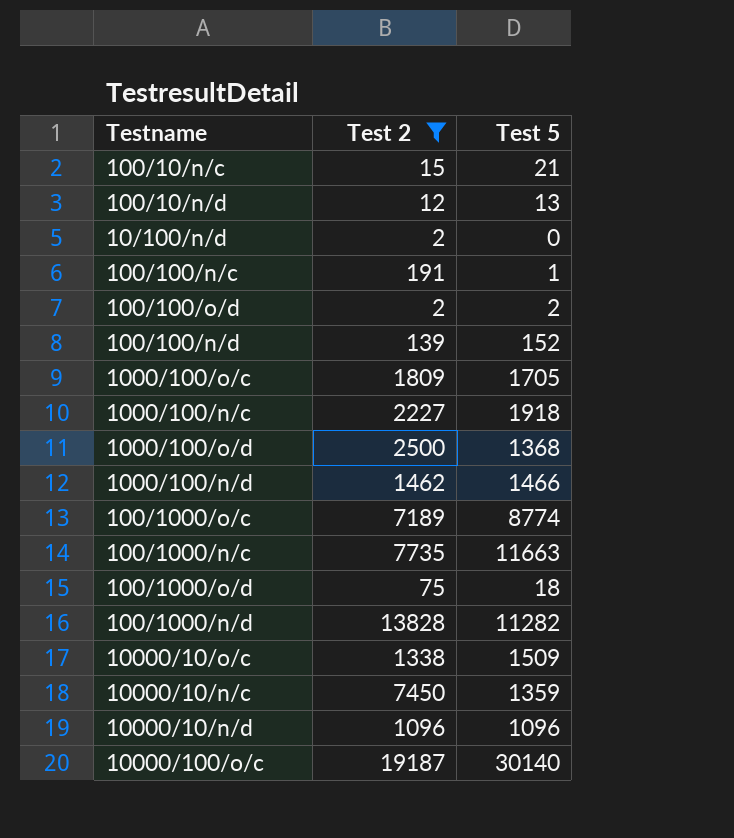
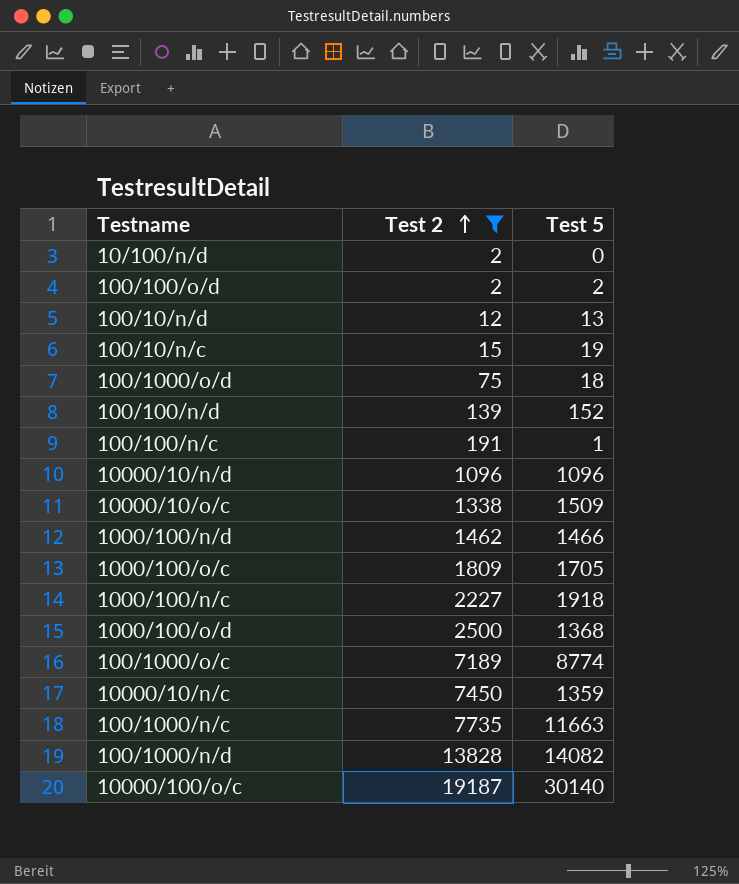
row order: none -> Test 2 ascending
100/10/n/c | Test 5: 21 -> 19
100/1000/n/d | Test 5: 11282 -> 14082

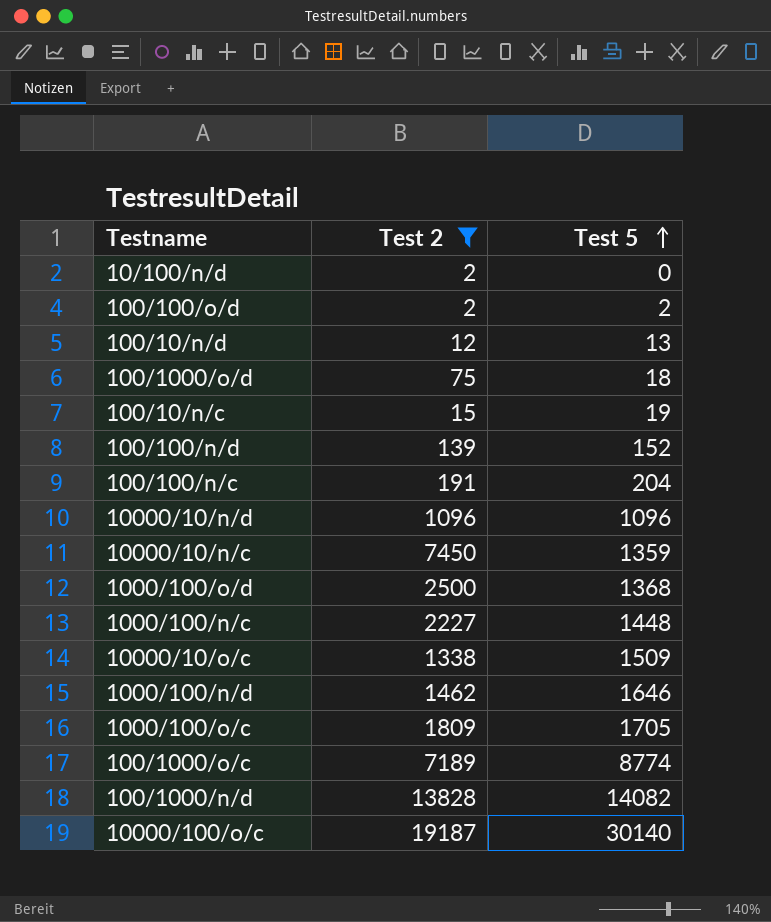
row order: Test 2 ascending -> Test 5 ascending
row 100/1000/n/c: 7735 | 11663 -> none
100/100/n/c | Test 5: 1 -> 204
1000/100/n/c | Test 5: 1918 -> 1448
1000/100/n/d | Test 5: 1466 -> 1646

